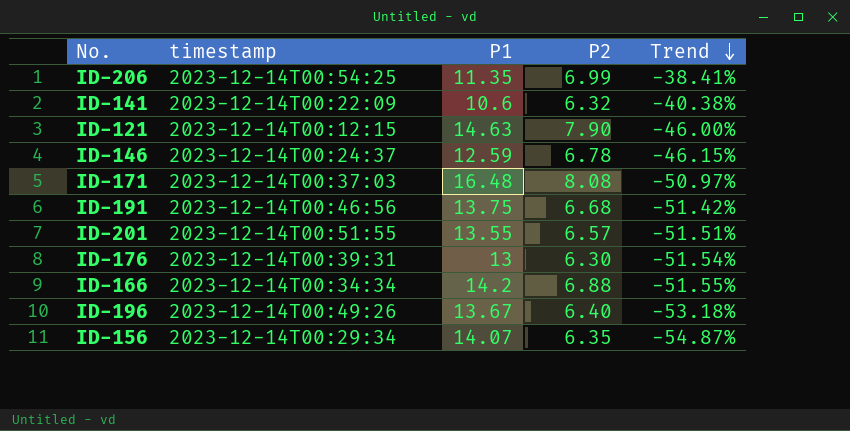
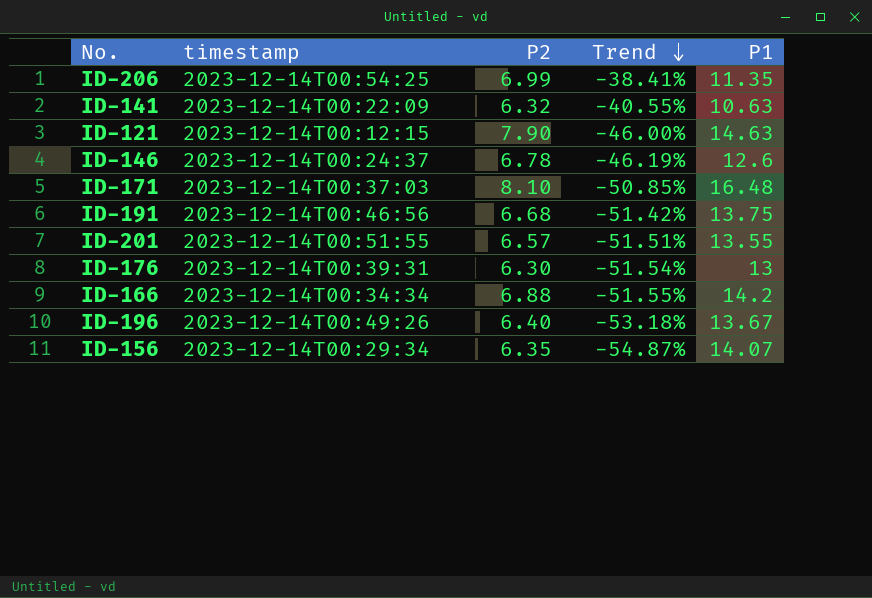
column P1 | position: 3 -> 5
ID-141 | Trend: -40.38% -> -40.55%
ID-141 | P1: 10.6 -> 10.63
ID-146 | Trend: -46.15% -> -46.19%
ID-146 | P1: 12.59 -> 12.6
ID-171 | P2: 8.08 -> 8.10
ID-171 | Trend: -50.97% -> -50.85%

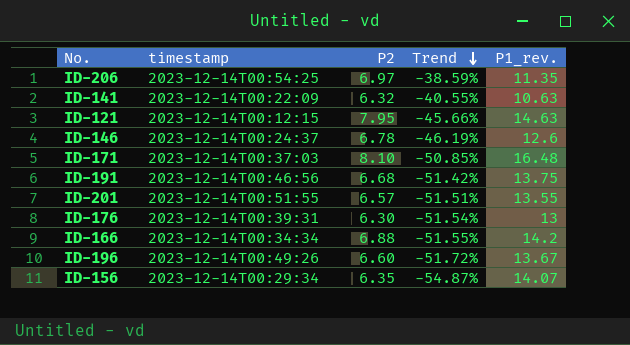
column name: P1 -> P1_rev.
ID-206 | P2: 6.99 -> 6.97
ID-206 | Trend: -38.41% -> -38.59%
ID-121 | P2: 7.90 -> 7.95
ID-121 | Trend: -46.00% -> -45.66%
ID-196 | P2: 6.40 -> 6.60
ID-196 | Trend: -53.18% -> -51.72%

